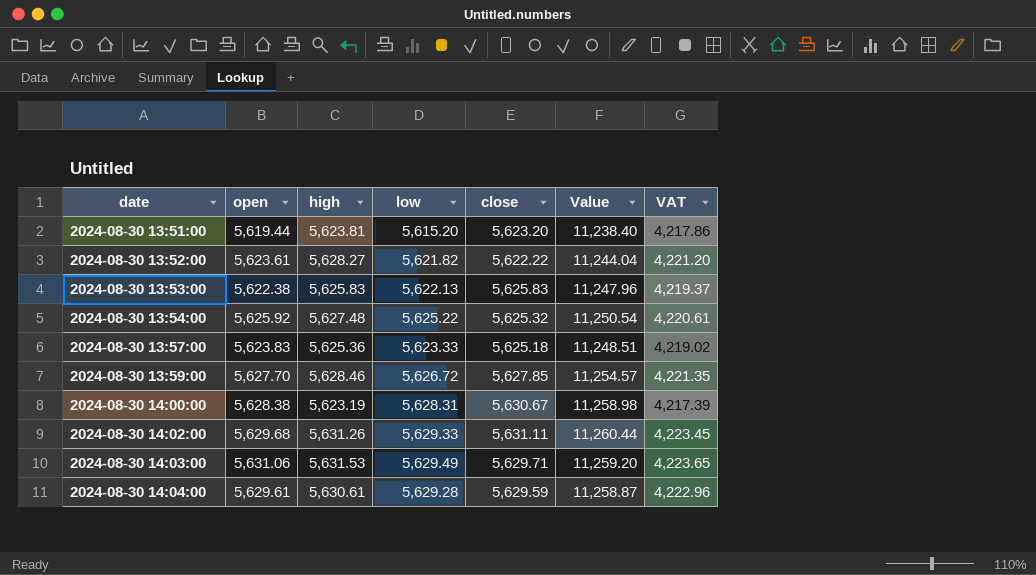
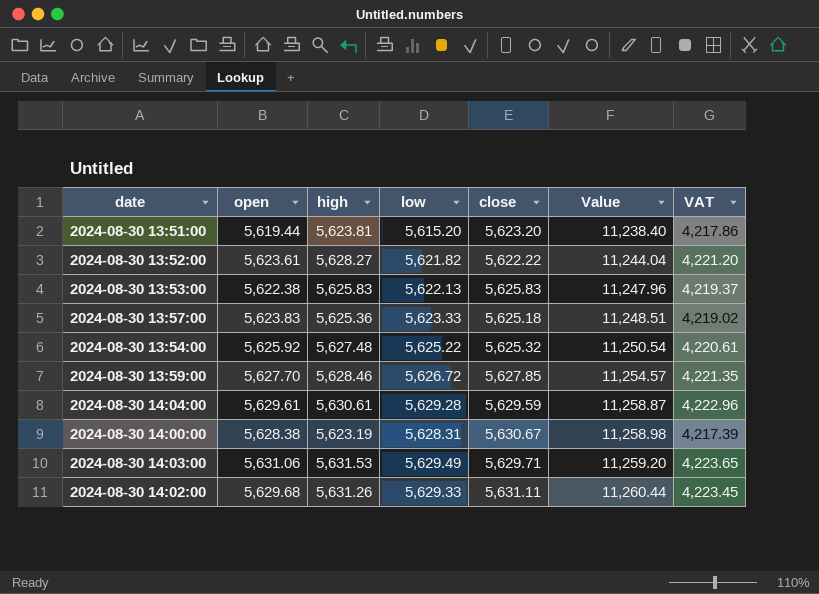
row order: date ascending -> Value ascending

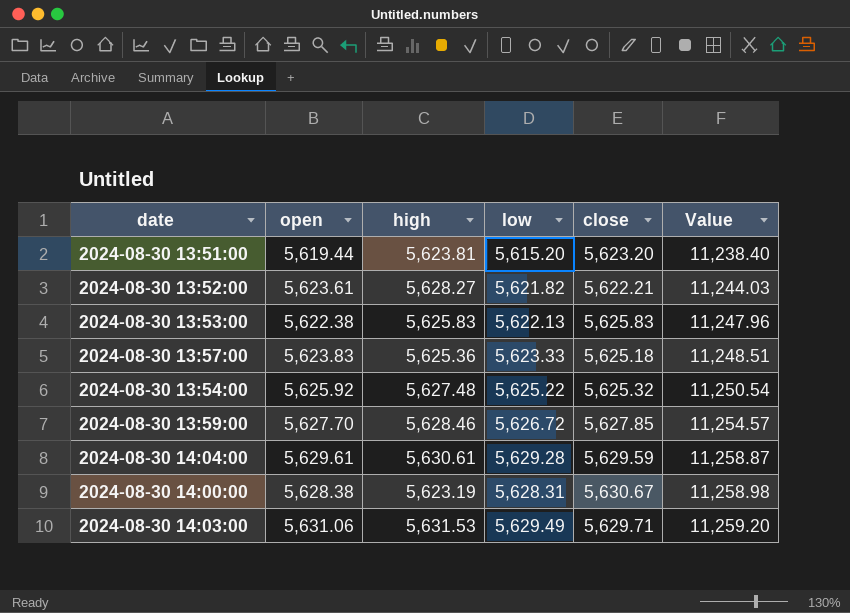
column VAT | formula: [high] * 0.75 -> none
row 2024-08-30 14:02:00: 5,629.68 | 5,631.26 | 5,629.33 | 5,631.11 | 11,260.44 | 4,223.45 -> none
2024-08-30 13:52:00 | close: 5,622.22 -> 5,622.21
2024-08-30 13:52:00 | Value: 11,244.04 -> 11,244.03

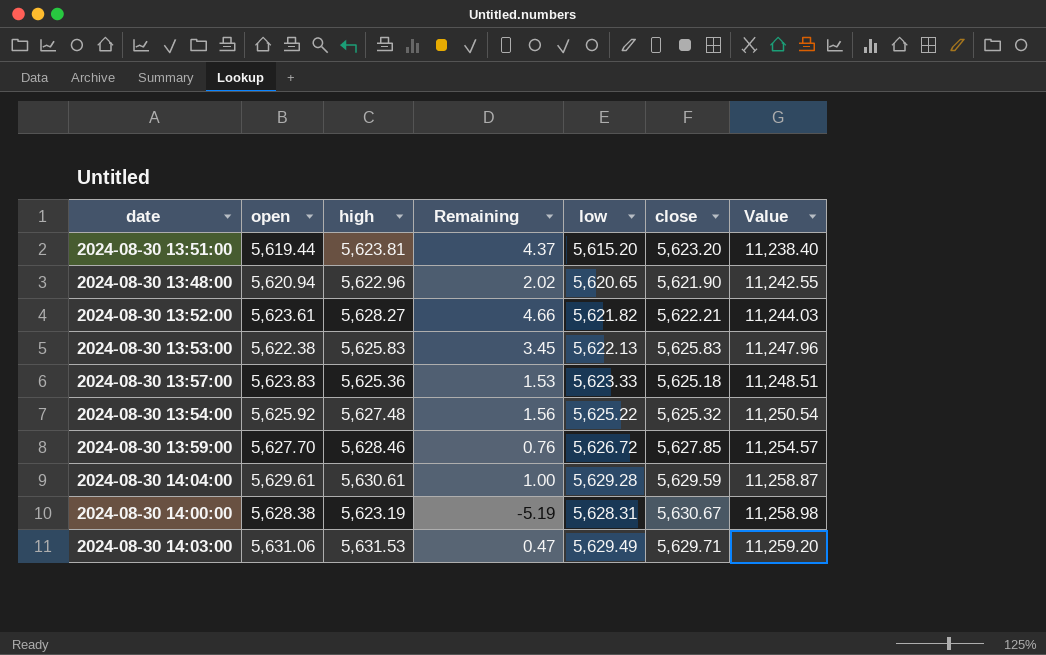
column Remaining | formula: none -> [high] - [open]
row 2024-08-30 13:48:00: none -> 5,620.94 | 5,622.96 | 2.02 | 5,620.65 | 5,621.90 | 11,242.55

